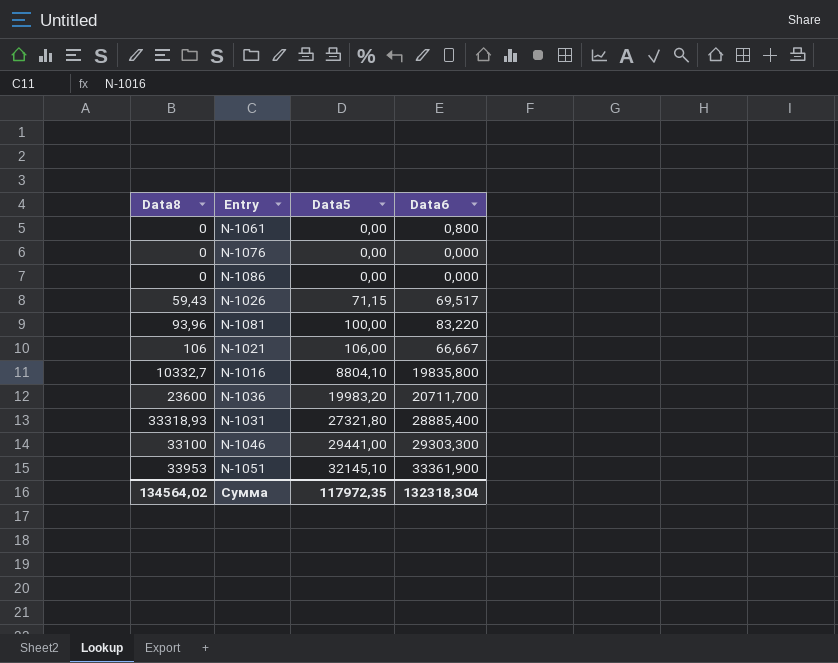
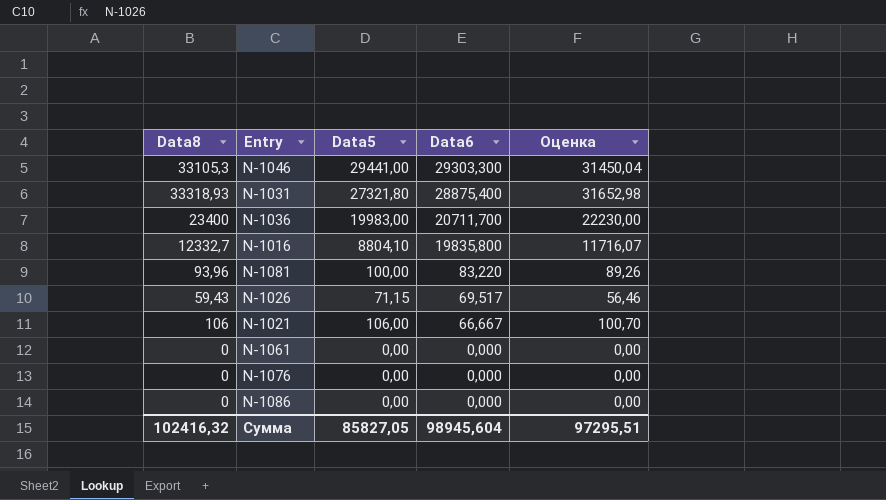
row order: Data5 ascending -> Data6 descending
column Оценка | formula: none -> [Data8] * 0,95
row N-1051: 33953 | 32145,10 | 33361,900 -> none
N-1046 | Data8: 33100 -> 33105,3
N-1031 | Data6: 28885,400 -> 28875,400
N-1036 | Data8: 23600 -> 23400
N-1036 | Data5: 19983,20 -> 19983,00
N-1016 | Data8: 10332,7 -> 12332,7
N-1061 | Data6: 0,800 -> 0,000
Сумма | Data8: 134564,02 -> 102416,32
Сумма | Data5: 117972,35 -> 85827,05
Сумма | Data6: 132318,304 -> 98945,604

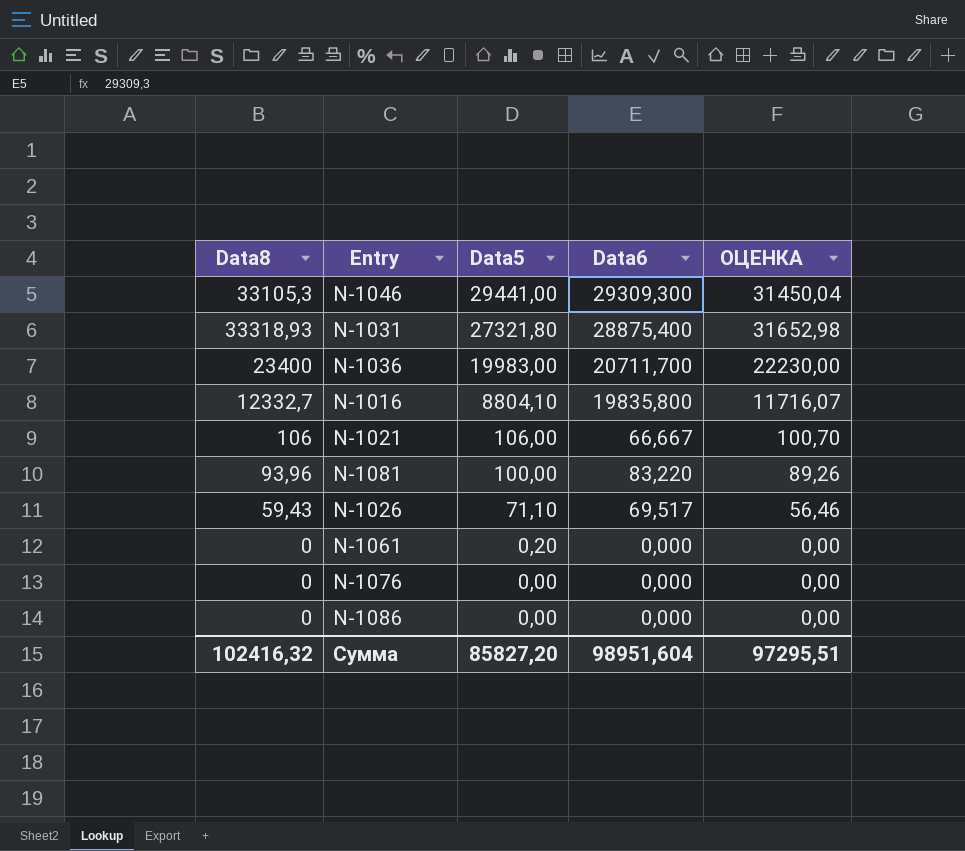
row order: Data6 descending -> Data5 descending
column name: Оценка -> ОЦЕНКА
N-1046 | Data6: 29303,300 -> 29309,300
N-1026 | Data5: 71,15 -> 71,10
N-1061 | Data5: 0,00 -> 0,20
Сумма | Data5: 85827,05 -> 85827,20
Сумма | Data6: 98945,604 -> 98951,604

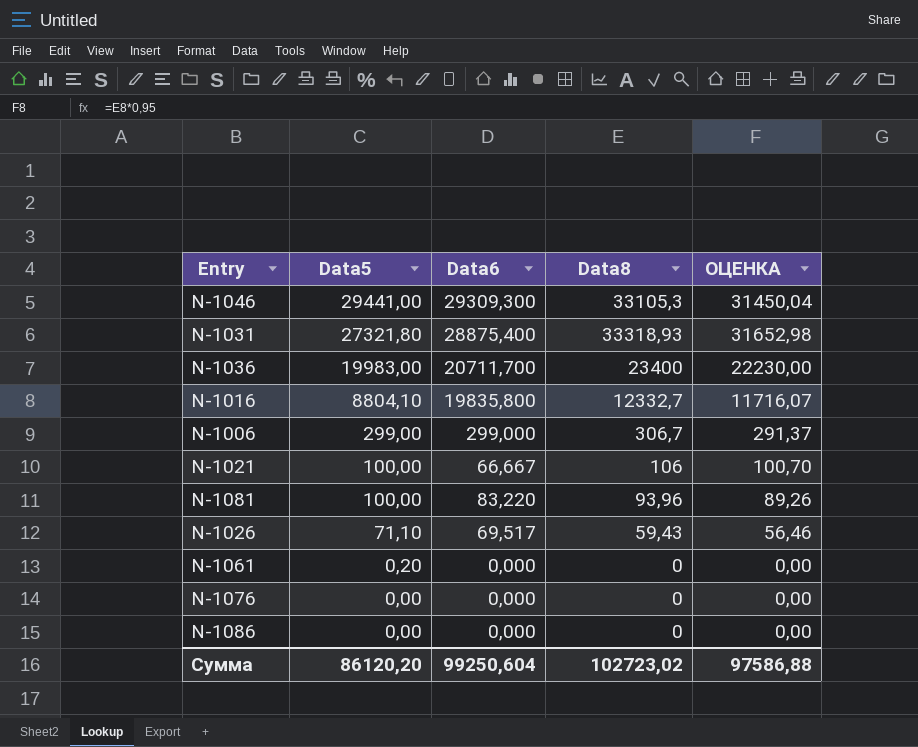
column Data8 | position: 1 -> 4
row N-1006: none -> 299,00 | 299,000 | 306,7 | 291,37
N-1021 | Data5: 106,00 -> 100,00
Сумма | Data5: 85827,20 -> 86120,20
Сумма | Data6: 98951,604 -> 99250,604
Сумма | Data8: 102416,32 -> 102723,02
Сумма | ОЦЕНКА: 97295,51 -> 97586,88

